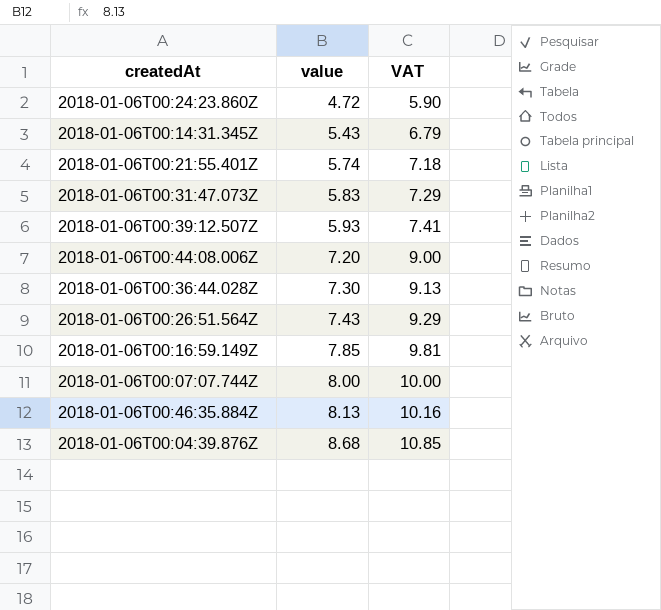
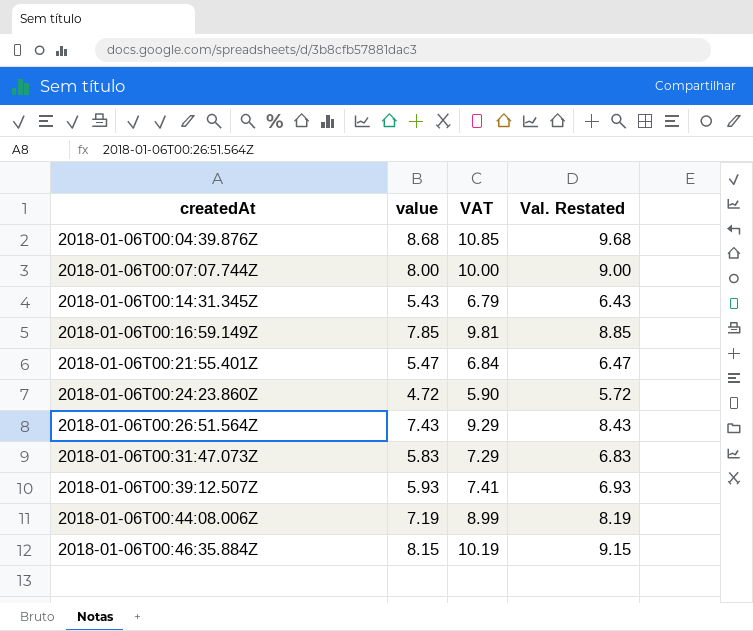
row order: value ascending -> createdAt ascending
column Val. Restated | formula: none -> [value] + 1
row 2018-01-06T00:36:44.028Z: 7.30 | 9.13 -> none
2018-01-06T00:21:55.401Z | value: 5.74 -> 5.47
2018-01-06T00:21:55.401Z | VAT: 7.18 -> 6.84
2018-01-06T00:44:08.006Z | value: 7.20 -> 7.19
2018-01-06T00:44:08.006Z | VAT: 9.00 -> 8.99
2018-01-06T00:46:35.884Z | value: 8.13 -> 8.15
2018-01-06T00:46:35.884Z | VAT: 10.16 -> 10.19

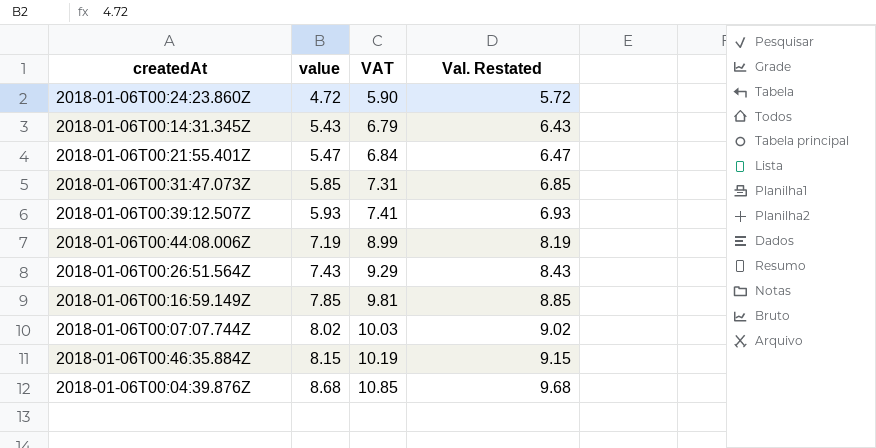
row order: createdAt ascending -> value ascending
2018-01-06T00:31:47.073Z | value: 5.83 -> 5.85
2018-01-06T00:31:47.073Z | VAT: 7.29 -> 7.31
2018-01-06T00:31:47.073Z | Val. Restated: 6.83 -> 6.85
2018-01-06T00:07:07.744Z | value: 8.00 -> 8.02
2018-01-06T00:07:07.744Z | VAT: 10.00 -> 10.03
2018-01-06T00:07:07.744Z | Val. Restated: 9.00 -> 9.02

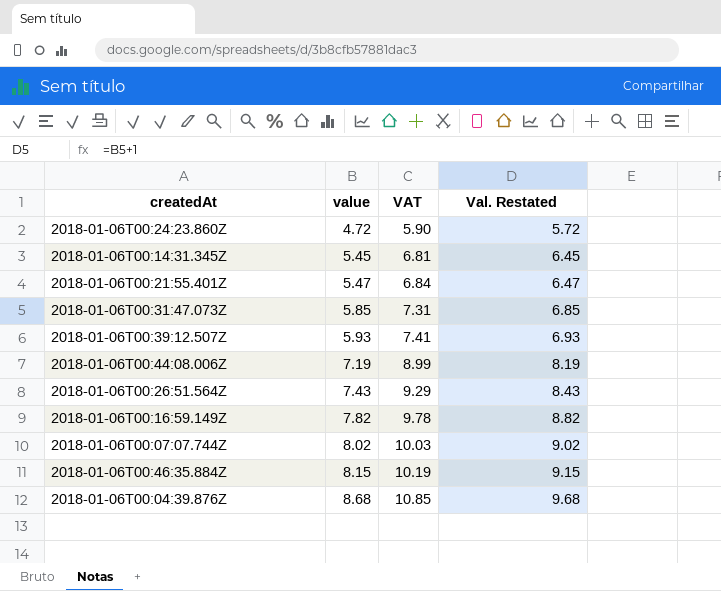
2018-01-06T00:14:31.345Z | value: 5.43 -> 5.45
2018-01-06T00:14:31.345Z | VAT: 6.79 -> 6.81
2018-01-06T00:14:31.345Z | Val. Restated: 6.43 -> 6.45
2018-01-06T00:16:59.149Z | value: 7.85 -> 7.82
2018-01-06T00:16:59.149Z | VAT: 9.81 -> 9.78
2018-01-06T00:16:59.149Z | Val. Restated: 8.85 -> 8.82

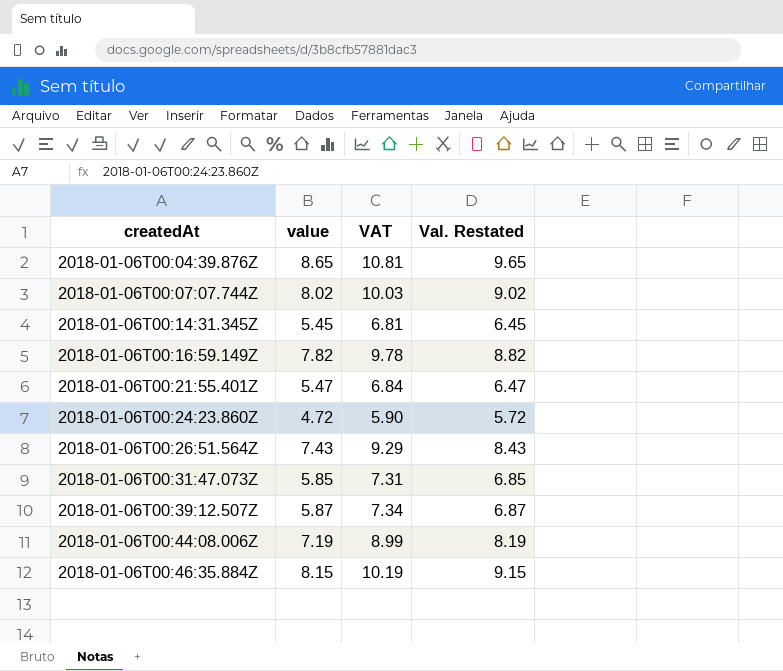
row order: value ascending -> createdAt ascending
2018-01-06T00:04:39.876Z | value: 8.68 -> 8.65
2018-01-06T00:04:39.876Z | VAT: 10.85 -> 10.81
2018-01-06T00:04:39.876Z | Val. Restated: 9.68 -> 9.65
2018-01-06T00:39:12.507Z | value: 5.93 -> 5.87
2018-01-06T00:39:12.507Z | VAT: 7.41 -> 7.34
2018-01-06T00:39:12.507Z | Val. Restated: 6.93 -> 6.87

